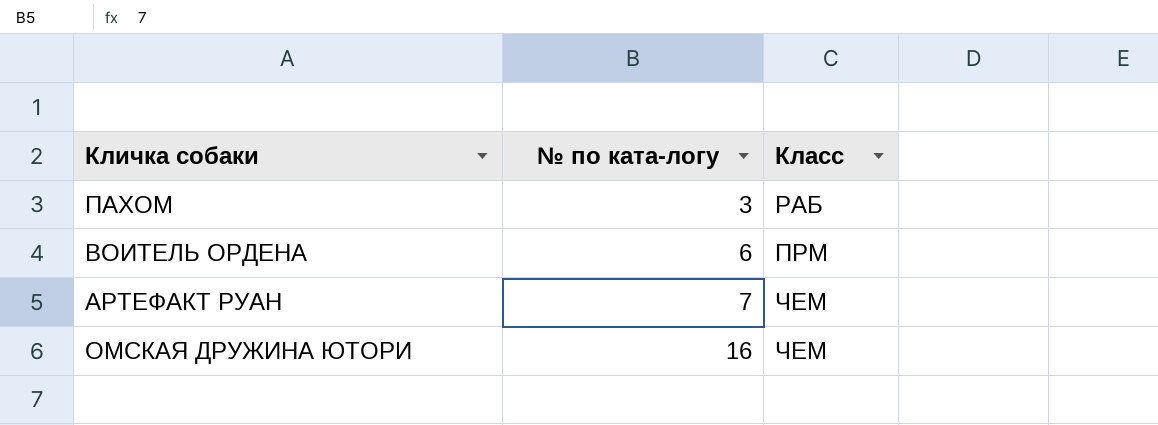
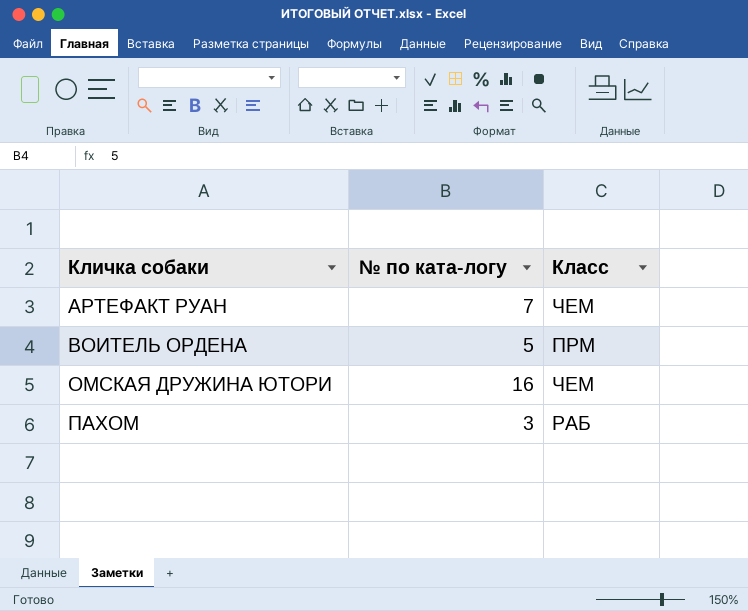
row order: № по ката-логу ascending -> Кличка собаки ascending
ВОИТЕЛЬ ОРДЕНА | № по ката-логу: 6 -> 5

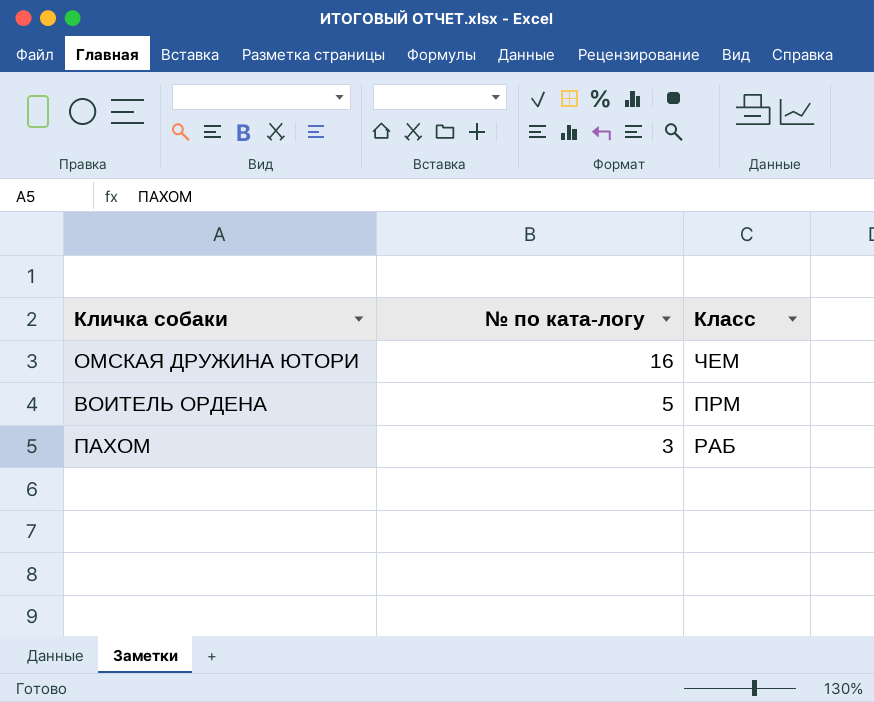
row order: Кличка собаки ascending -> № по ката-логу descending
row АРТЕФАКТ РУАН: 7 | ЧЕМ -> none

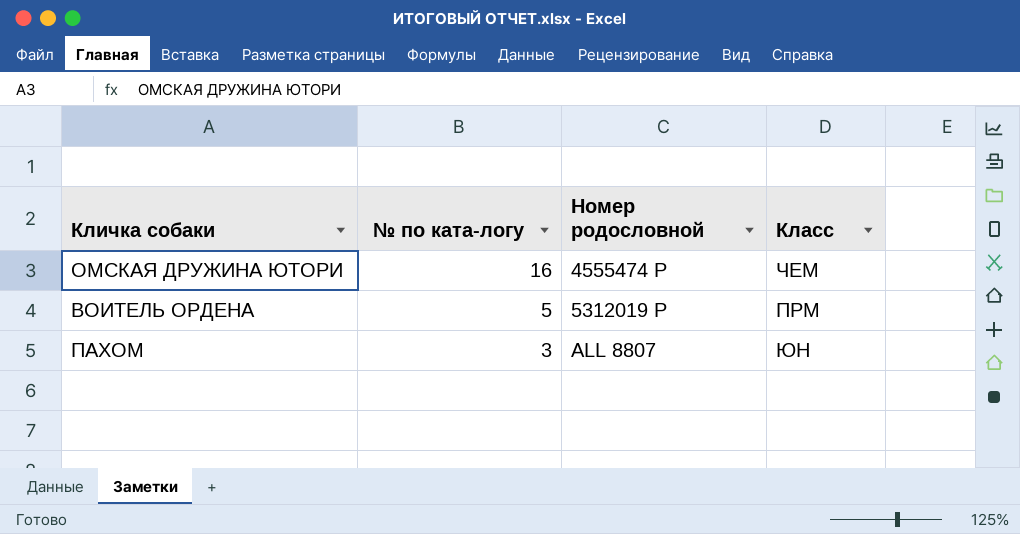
column Номер родословной | position: none -> 3
ПАХОМ | Класс: РАБ -> ЮН

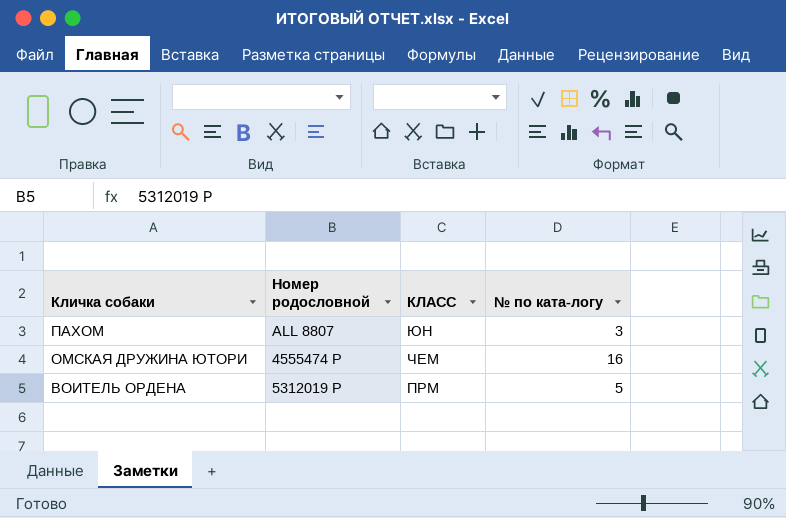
row order: № по ката-логу descending -> Кличка собаки descending
column name: Класс -> КЛАСС
column № по ката-логу | position: 2 -> 4

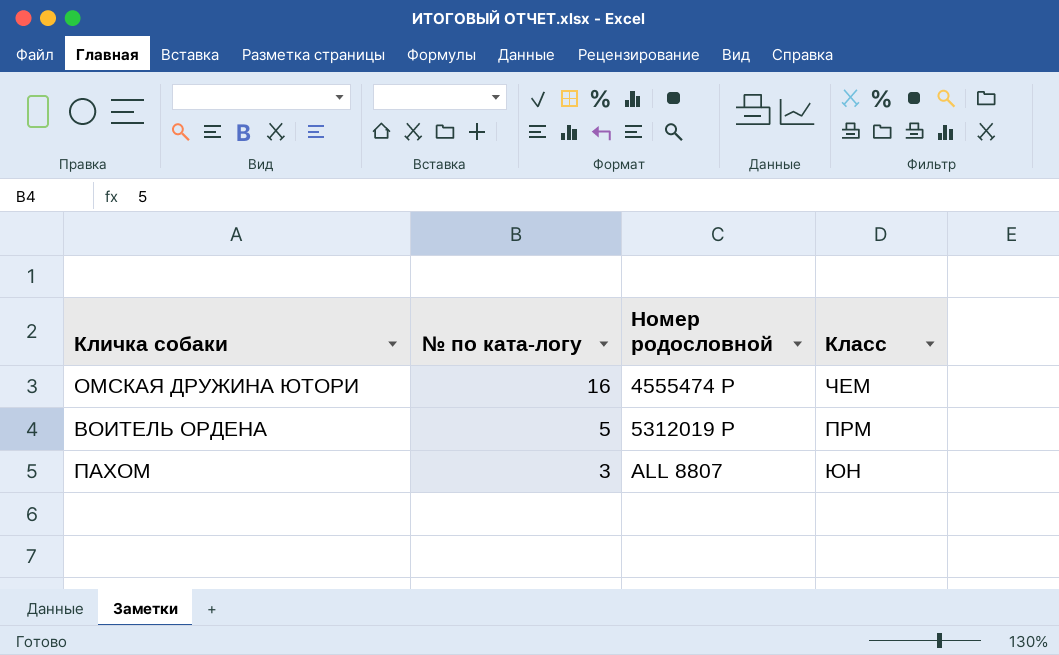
row order: Кличка собаки descending -> № по ката-логу descending
column № по ката-логу | position: 4 -> 2
column name: КЛАСС -> Класс

